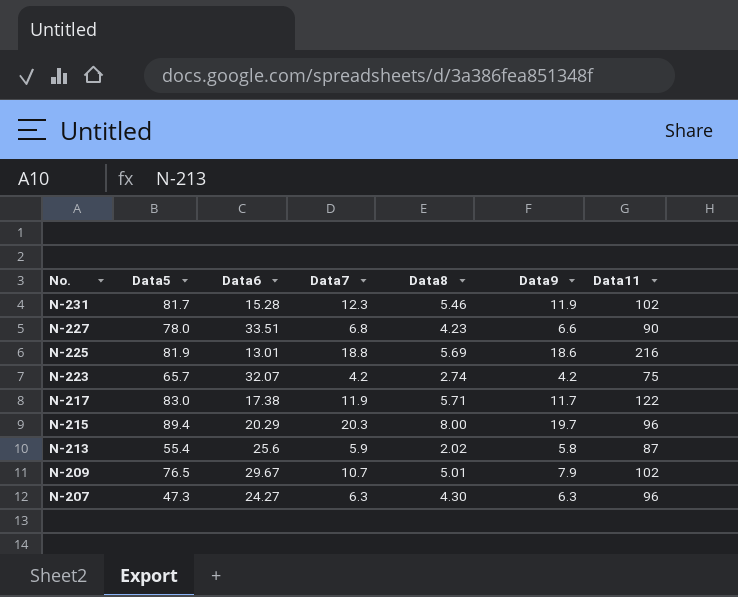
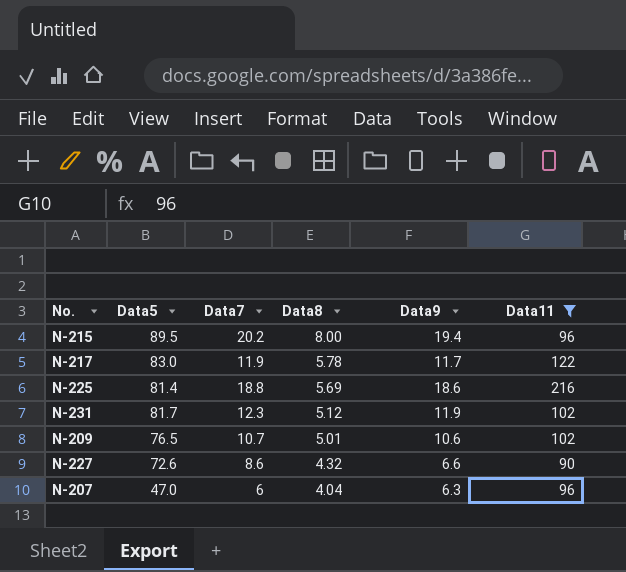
filter: none -> Data11 >= 90
row order: No. descending -> Data8 descending
column Data6 | position: 3 -> none
N-215 | Data5: 89.4 -> 89.5
N-215 | Data7: 20.3 -> 20.2
N-215 | Data9: 19.7 -> 19.4
N-217 | Data8: 5.71 -> 5.78
N-225 | Data5: 81.9 -> 81.4
N-231 | Data8: 5.46 -> 5.12
N-209 | Data9: 7.9 -> 10.6
N-227 | Data5: 78.0 -> 72.6
N-227 | Data7: 6.8 -> 8.6
N-227 | Data8: 4.23 -> 4.32
N-207 | Data5: 47.3 -> 47.0
N-207 | Data7: 6.3 -> 6
N-207 | Data8: 4.30 -> 4.04

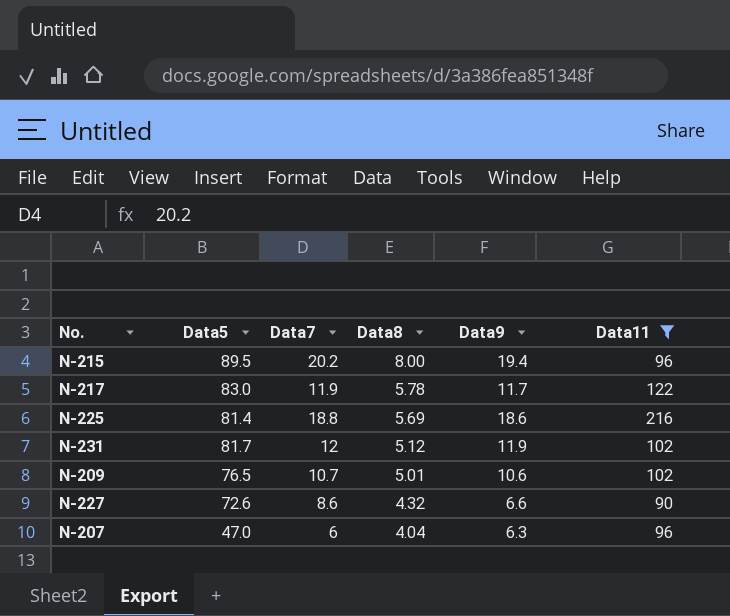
N-231 | Data7: 12.3 -> 12

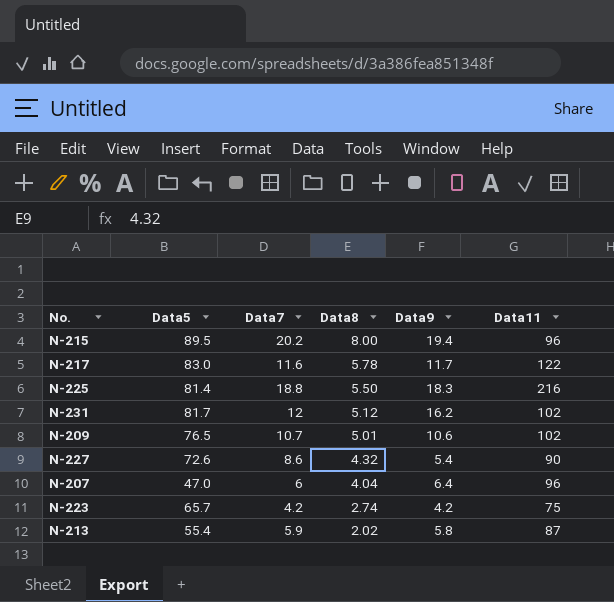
filter: Data11 >= 90 -> none
N-217 | Data7: 11.9 -> 11.6
N-225 | Data8: 5.69 -> 5.50
N-225 | Data9: 18.6 -> 18.3
N-231 | Data9: 11.9 -> 16.2
N-227 | Data9: 6.6 -> 5.4
N-207 | Data9: 6.3 -> 6.4

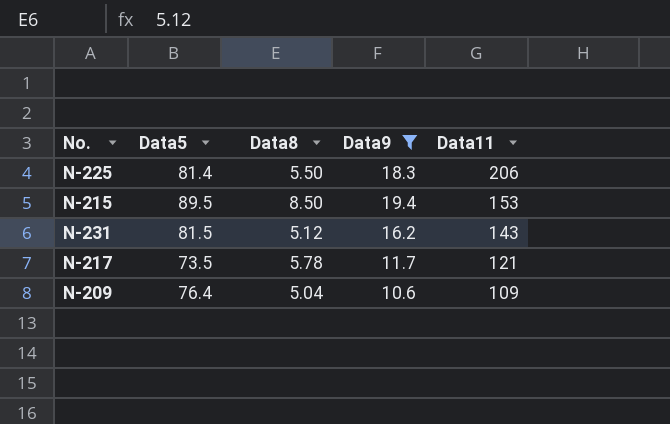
filter: none -> Data9 >= 10.6
row order: Data8 descending -> Data11 descending
column Data7 | position: 3 -> none
N-225 | Data11: 216 -> 206
N-215 | Data8: 8.00 -> 8.50
N-215 | Data11: 96 -> 153
N-231 | Data5: 81.7 -> 81.5
N-231 | Data11: 102 -> 143
N-217 | Data5: 83.0 -> 73.5
N-217 | Data11: 122 -> 121
N-209 | Data5: 76.5 -> 76.4
N-209 | Data8: 5.01 -> 5.04
N-209 | Data11: 102 -> 109

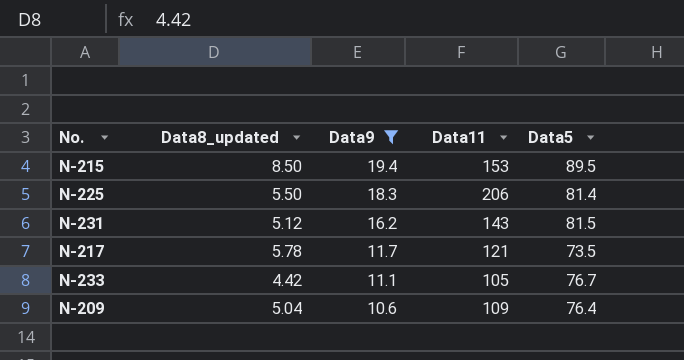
row order: Data11 descending -> Data9 descending
column name: Data8 -> Data8_updated
column Data5 | position: 2 -> 5
row N-233: none -> 4.42 | 11.1 | 105 | 76.7

